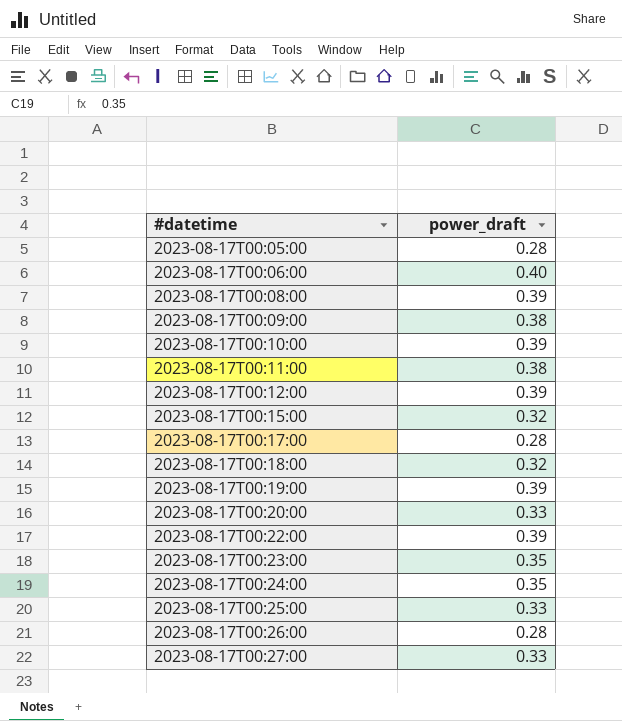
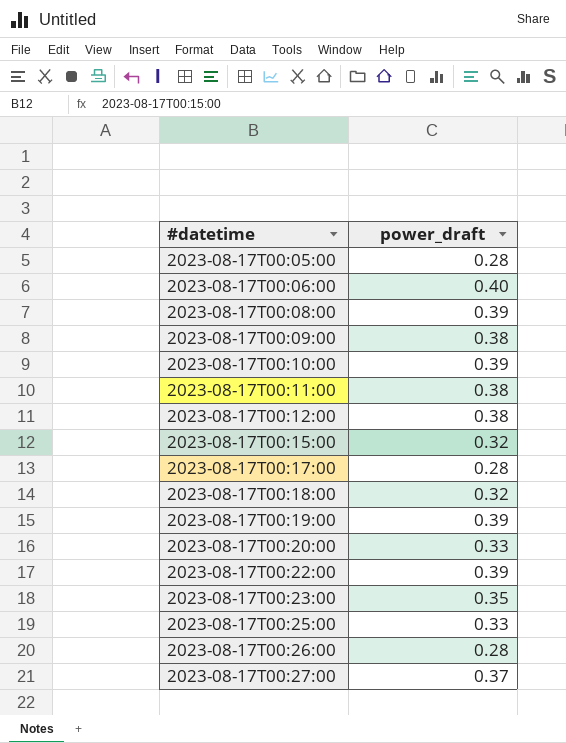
row 2023-08-17T00:24:00: 0.35 -> none
2023-08-17T00:12:00 | power_draft: 0.39 -> 0.38
2023-08-17T00:27:00 | power_draft: 0.33 -> 0.37

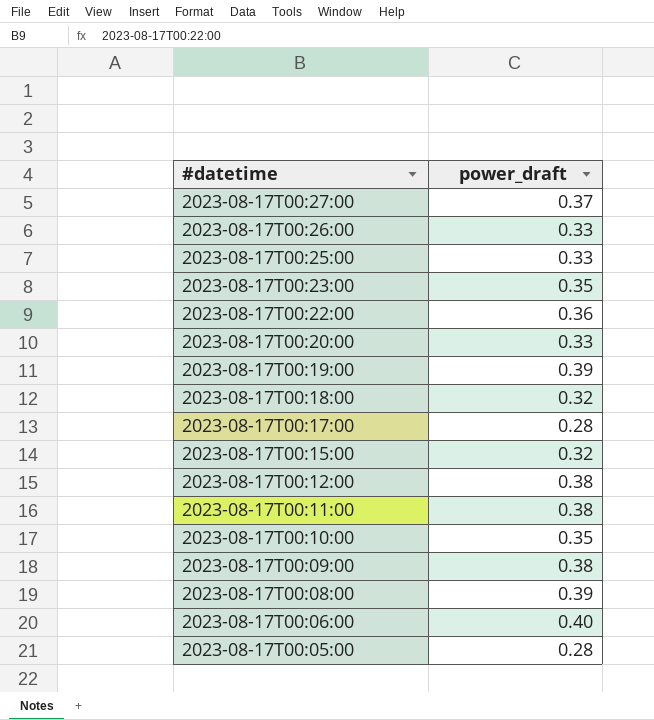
row order: #datetime ascending -> #datetime descending
2023-08-17T00:26:00 | power_draft: 0.28 -> 0.33
2023-08-17T00:22:00 | power_draft: 0.39 -> 0.36
2023-08-17T00:10:00 | power_draft: 0.39 -> 0.35

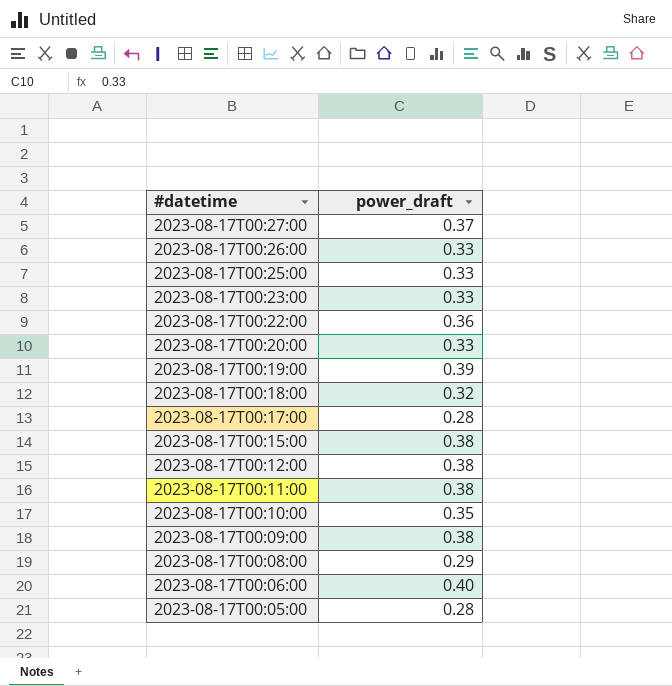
2023-08-17T00:23:00 | power_draft: 0.35 -> 0.33
2023-08-17T00:15:00 | power_draft: 0.32 -> 0.38
2023-08-17T00:08:00 | power_draft: 0.39 -> 0.29

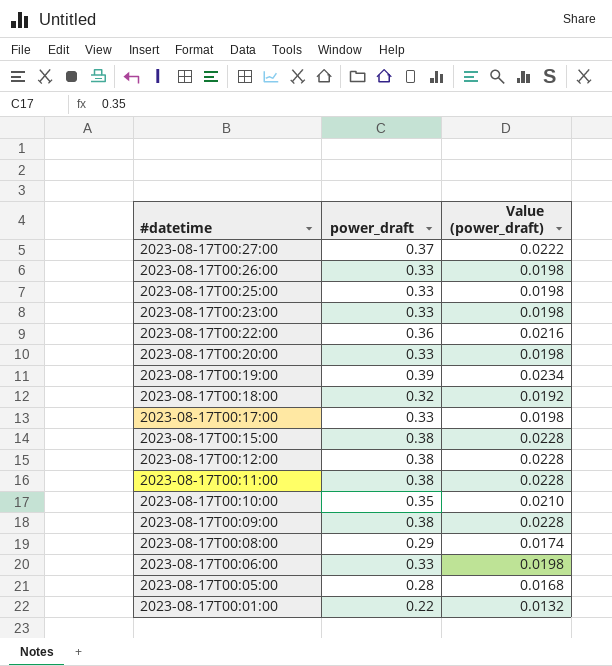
column Value (power_draft) | formula: none -> [power_draft] * 0.06
2023-08-17T00:17:00 | power_draft: 0.28 -> 0.33
2023-08-17T00:06:00 | power_draft: 0.40 -> 0.33
row 2023-08-17T00:01:00: none -> 0.22 | 0.0132

